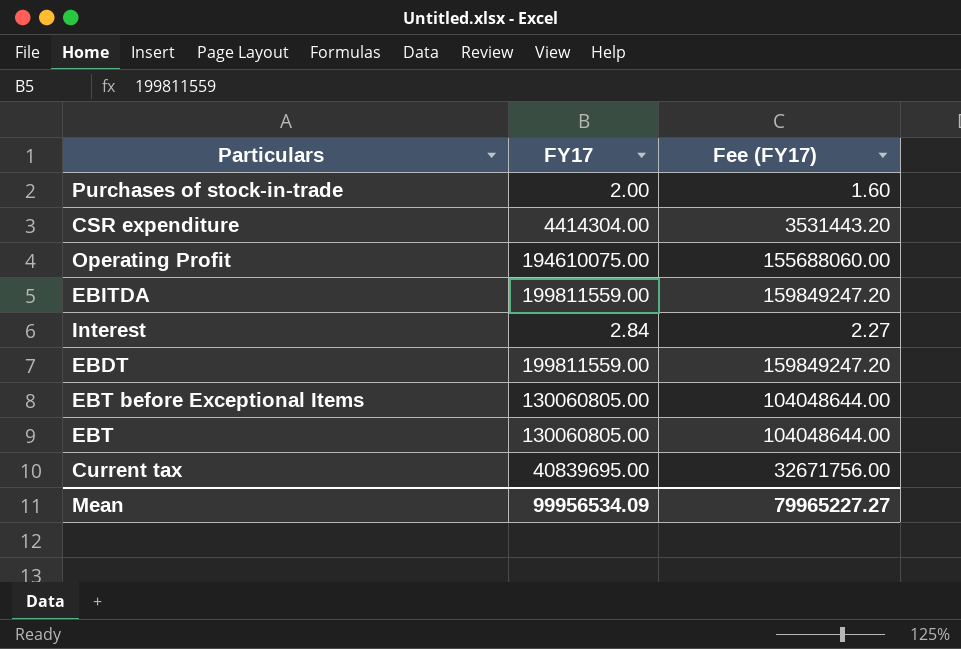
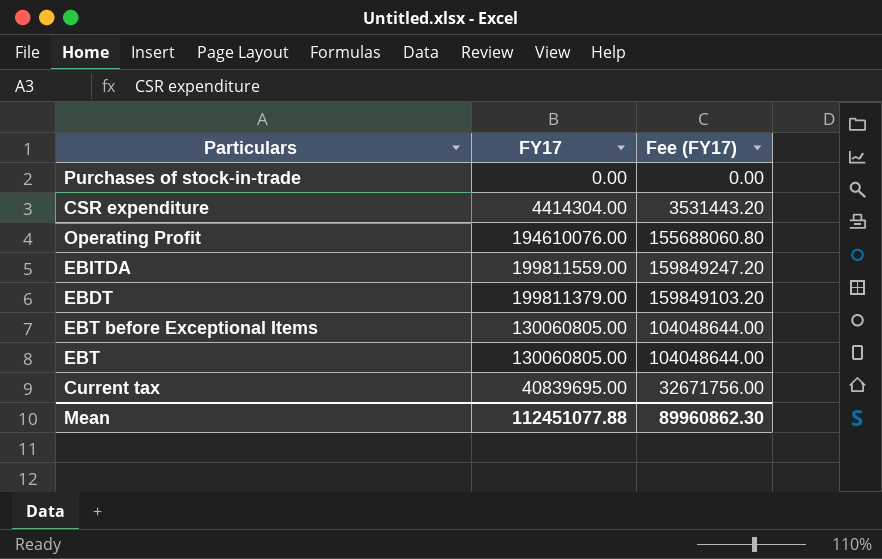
row Interest: 2.84 | 2.27 -> none
Purchases of stock-in-trade | FY17: 2.00 -> 0.00
Purchases of stock-in-trade | Fee (FY17): 1.60 -> 0.00
Operating Profit | FY17: 194610075.00 -> 194610076.00
Operating Profit | Fee (FY17): 155688060.00 -> 155688060.80
EBDT | FY17: 199811559.00 -> 199811379.00
EBDT | Fee (FY17): 159849247.20 -> 159849103.20
Mean | FY17: 99956534.09 -> 112451077.88
Mean | Fee (FY17): 79965227.27 -> 89960862.30

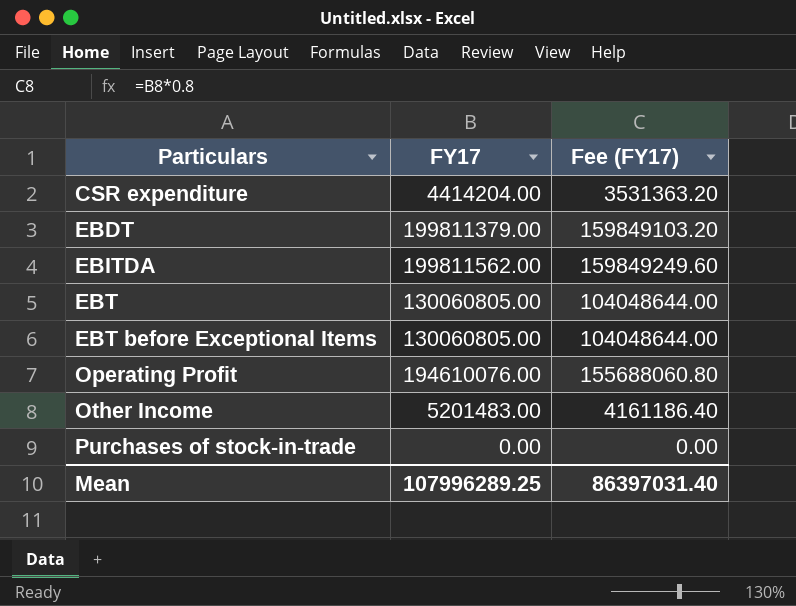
row order: none -> Particulars ascending
row Current tax: 40839695.00 | 32671756.00 -> none
CSR expenditure | FY17: 4414304.00 -> 4414204.00
CSR expenditure | Fee (FY17): 3531443.20 -> 3531363.20
EBITDA | FY17: 199811559.00 -> 199811562.00
EBITDA | Fee (FY17): 159849247.20 -> 159849249.60
row Other Income: none -> 5201483.00 | 4161186.40
Mean | FY17: 112451077.88 -> 107996289.25
Mean | Fee (FY17): 89960862.30 -> 86397031.40

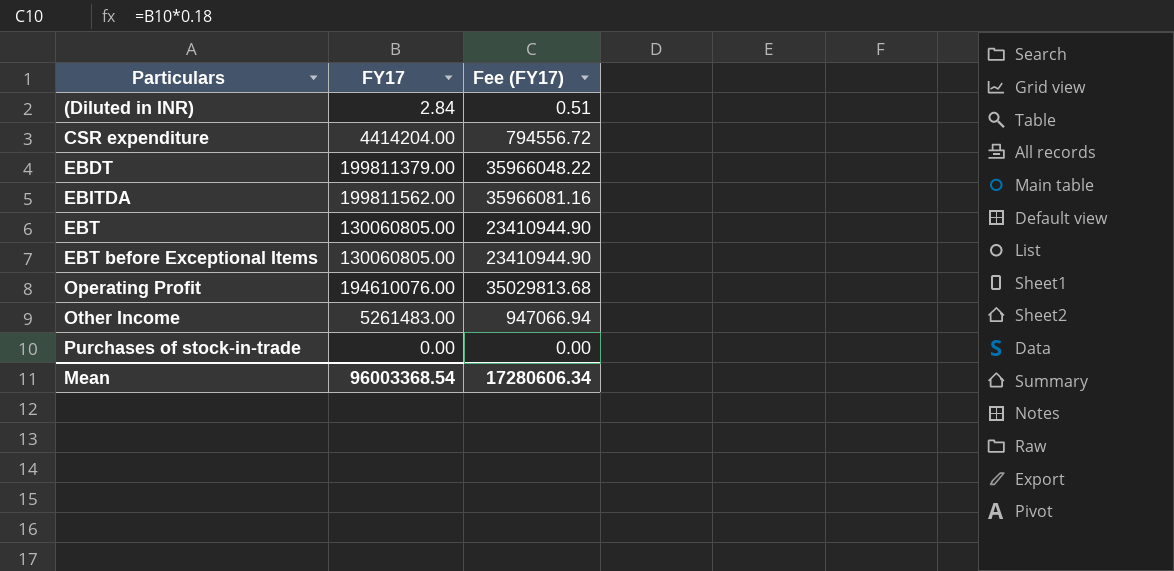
column Fee (FY17) | formula: [FY17] * 0.8 -> [FY17] * 0.18
row (Diluted in INR): none -> 2.84 | 0.51
Other Income | FY17: 5201483.00 -> 5261483.00
Mean | FY17: 107996289.25 -> 96003368.54
Mean | Fee (FY17): 86397031.40 -> 17280606.34

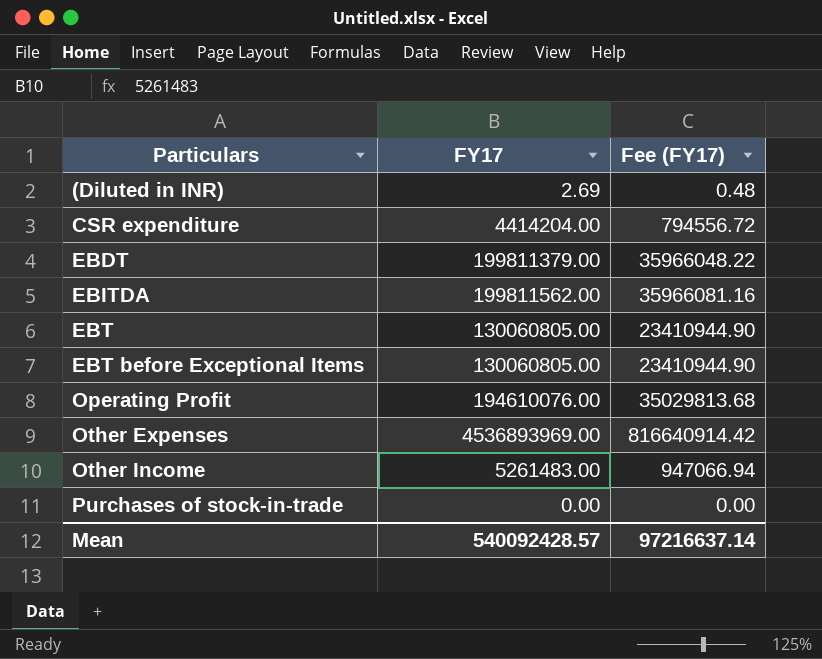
(Diluted in INR) | FY17: 2.84 -> 2.69
(Diluted in INR) | Fee (FY17): 0.51 -> 0.48
row Other Expenses: none -> 4536893969.00 | 816640914.42
Mean | FY17: 96003368.54 -> 540092428.57
Mean | Fee (FY17): 17280606.34 -> 97216637.14

